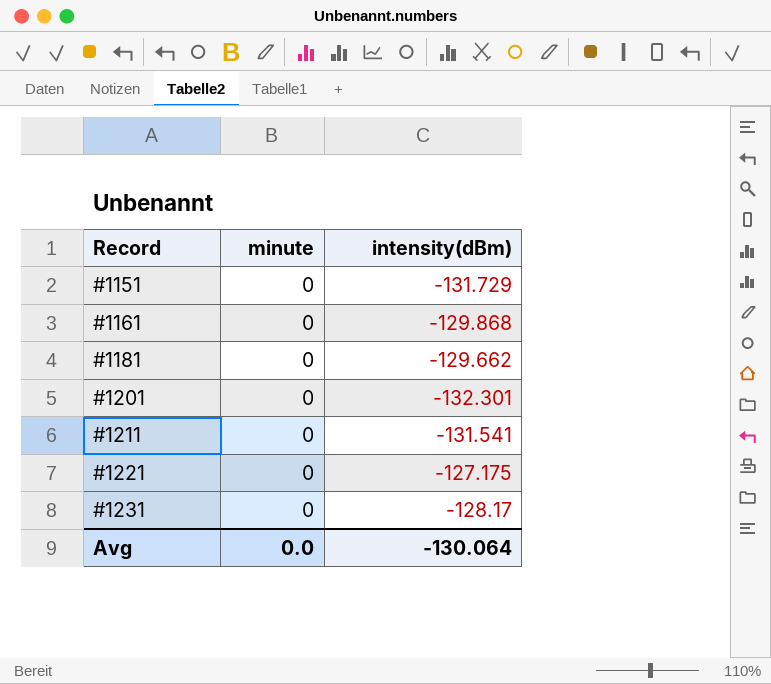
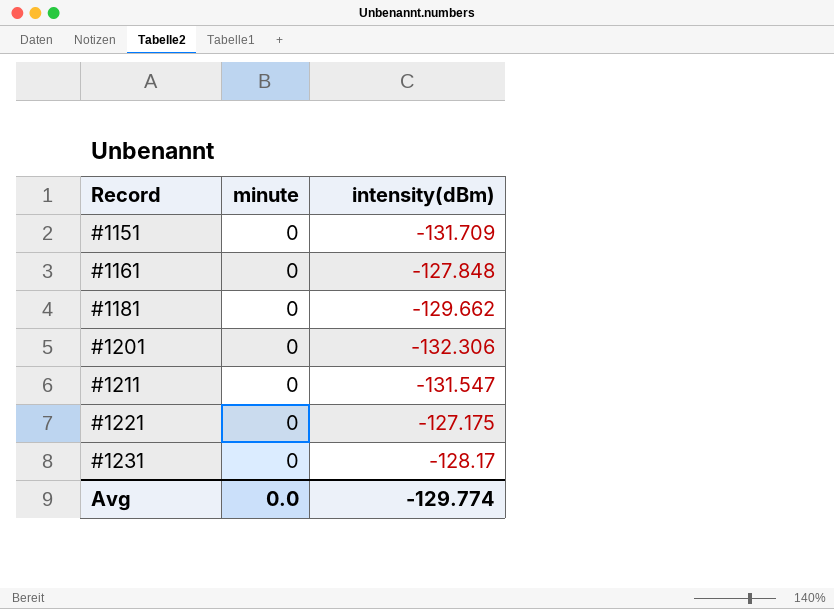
#1151 | intensity(dBm): -131.729 -> -131.709
#1161 | intensity(dBm): -129.868 -> -127.848
#1201 | intensity(dBm): -132.301 -> -132.306
#1211 | intensity(dBm): -131.541 -> -131.547
Avg | intensity(dBm): -130.064 -> -129.774

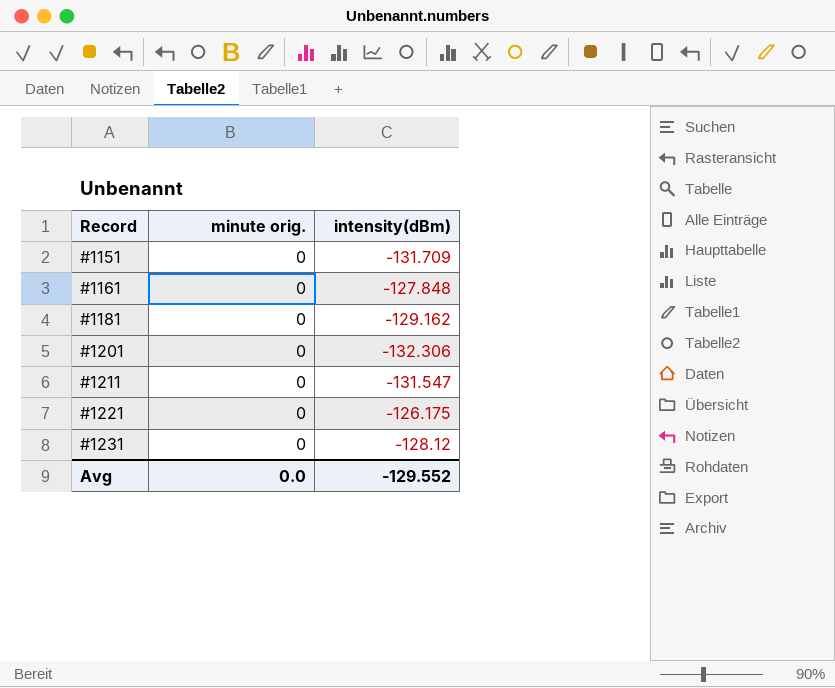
column name: minute -> minute orig.
#1181 | intensity(dBm): -129.662 -> -129.162
#1221 | intensity(dBm): -127.175 -> -126.175
#1231 | intensity(dBm): -128.17 -> -128.12
Avg | intensity(dBm): -129.774 -> -129.552

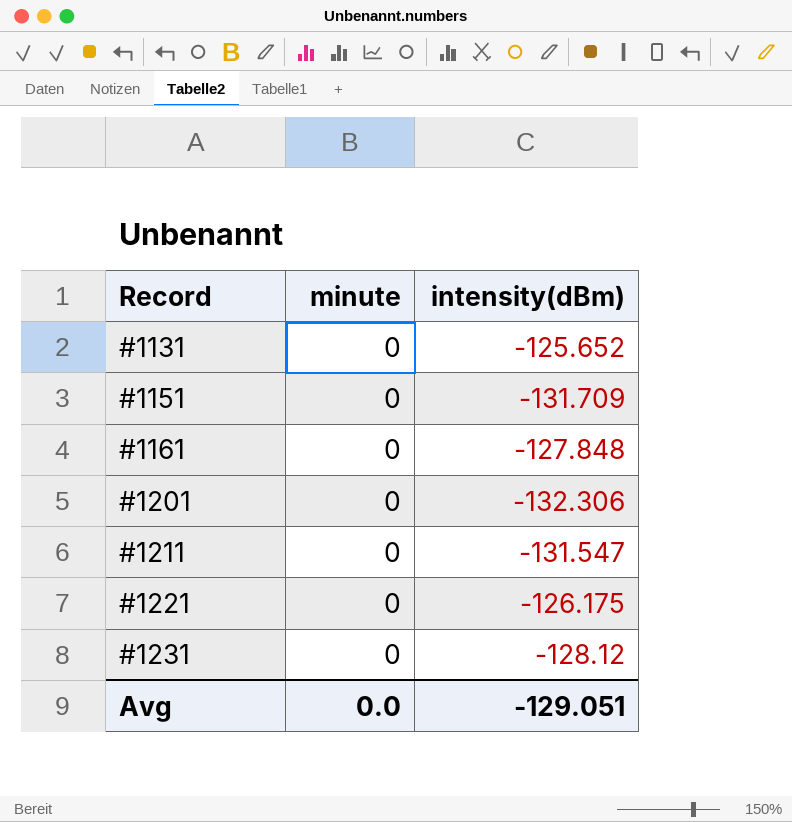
column name: minute orig. -> minute
row #1181: 0 | -129.162 -> none
row #1131: none -> 0 | -125.652
Avg | intensity(dBm): -129.552 -> -129.051

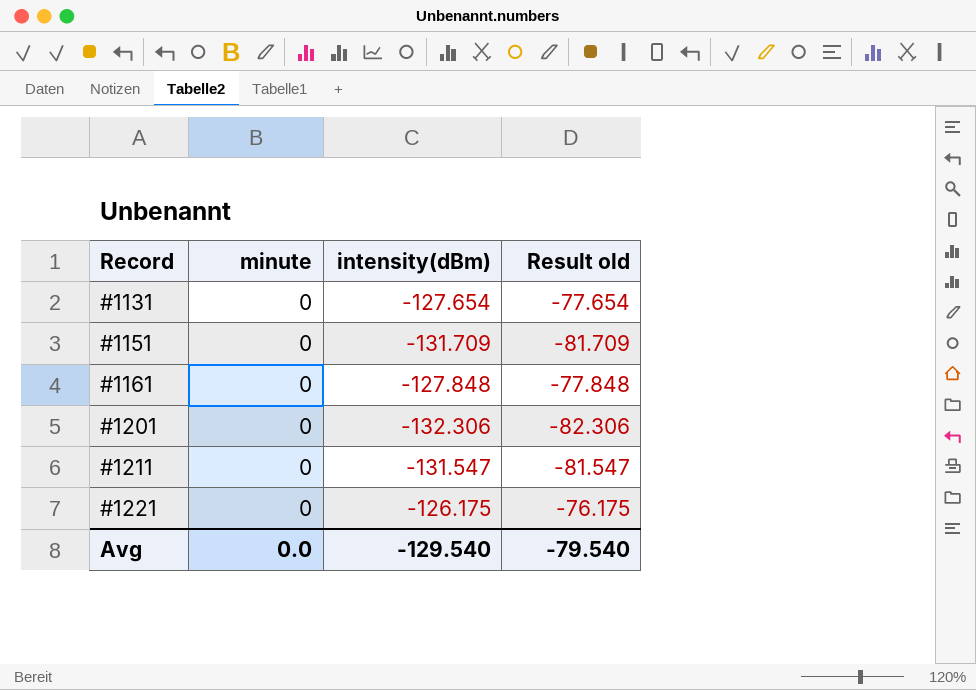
column Result old | formula: none -> [intensity(dBm)] + 50
row #1231: 0 | -128.12 -> none
#1131 | intensity(dBm): -125.652 -> -127.654
Avg | intensity(dBm): -129.051 -> -129.540

